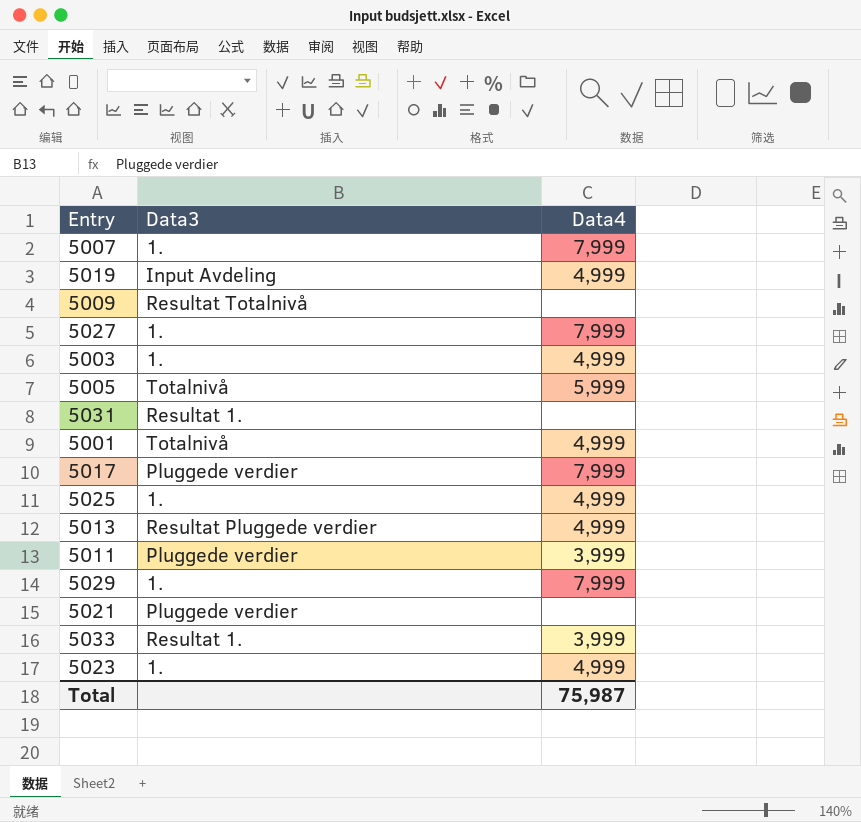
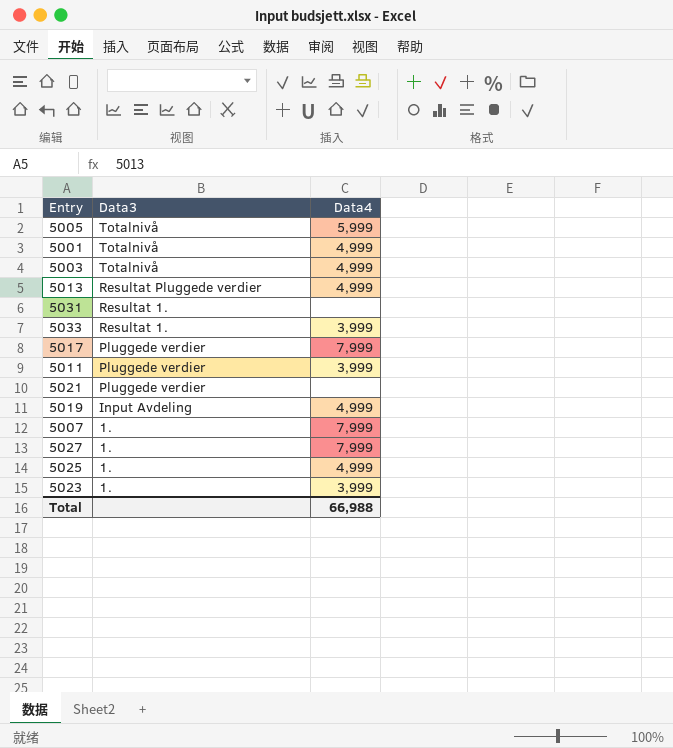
row order: none -> Data3 descending
row 5009: Resultat Totalnivå | none -> none
row 5029: 1. | 7,999 -> none
5003 | Data3: 1. -> Totalnivå
5023 | Data4: 4,999 -> 3,999
Total | Data4: 75,987 -> 66,988

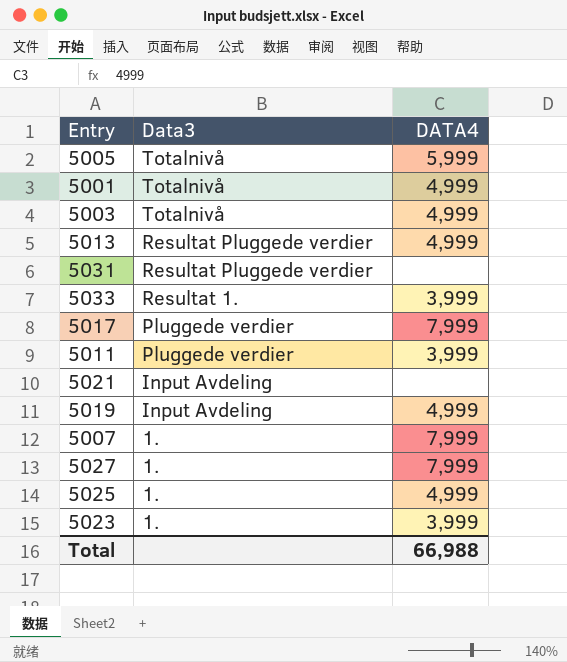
column name: Data4 -> DATA4
5031 | Data3: Resultat 1. -> Resultat Pluggede verdier
5021 | Data3: Pluggede verdier -> Input Avdeling

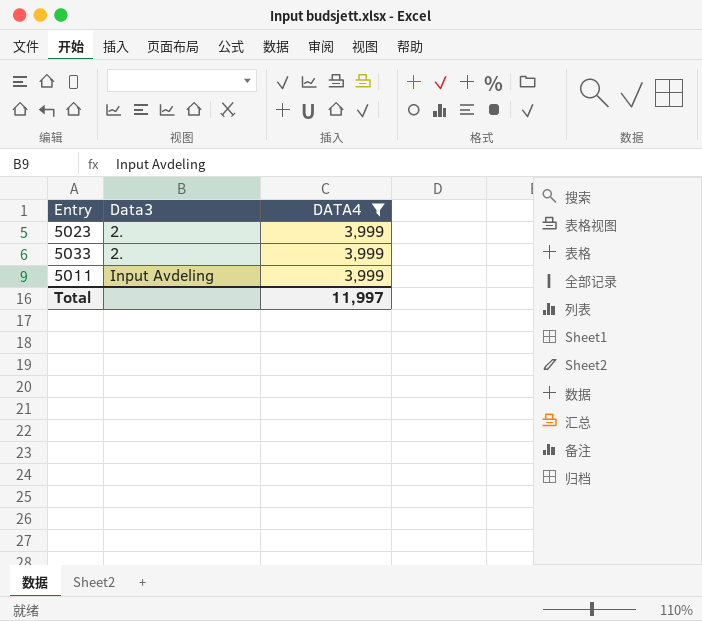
filter: none -> DATA4 = 3,999
row order: Data3 descending -> Data3 ascending
5023 | Data3: 1. -> 2.
5033 | Data3: Resultat 1. -> 2.
5011 | Data3: Pluggede verdier -> Input Avdeling
Total | DATA4: 66,988 -> 11,997

